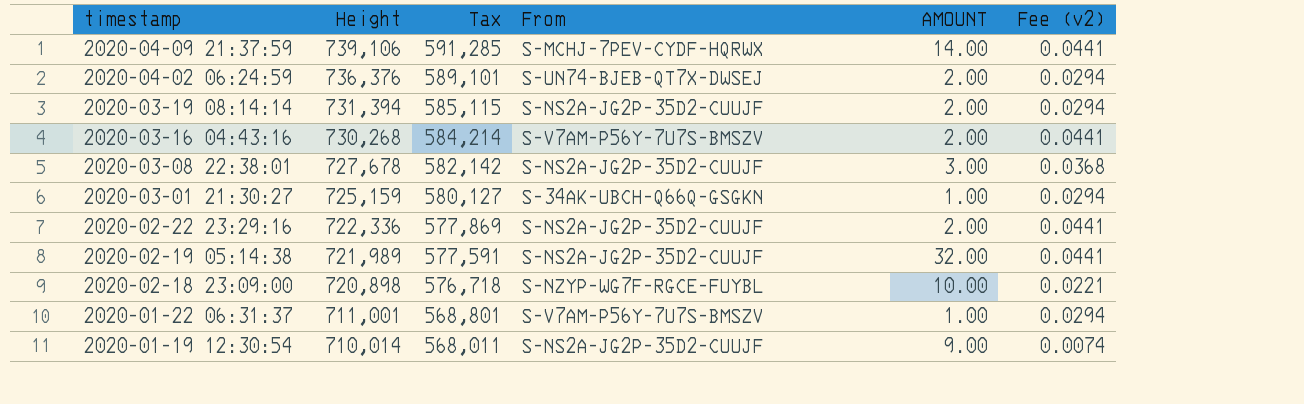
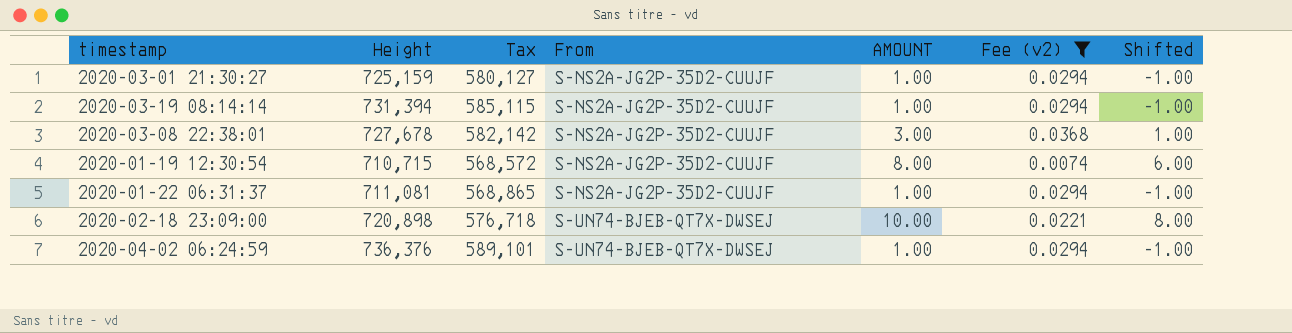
filter: none -> Fee (v2) != 0.0441
row order: timestamp descending -> From ascending
column Shifted | formula: none -> [AMOUNT] - 2
2020-03-01 21:30:27 | From: S-34AK-UBCH-Q66Q-GSGKN -> S-NS2A-JG2P-35D2-CUUJF
2020-03-19 08:14:14 | AMOUNT: 2.00 -> 1.00
2020-01-19 12:30:54 | Height: 710,014 -> 710,715
2020-01-19 12:30:54 | Tax: 568,011 -> 568,572
2020-01-19 12:30:54 | AMOUNT: 9.00 -> 8.00
2020-01-22 06:31:37 | Height: 711,001 -> 711,081
2020-01-22 06:31:37 | Tax: 568,801 -> 568,865
2020-01-22 06:31:37 | From: S-V7AM-P56Y-7U7S-BMSZV -> S-NS2A-JG2P-35D2-CUUJF
2020-02-18 23:09:00 | From: S-NZYP-WG7F-RGCE-FUYBL -> S-UN74-BJEB-QT7X-DWSEJ
2020-04-02 06:24:59 | AMOUNT: 2.00 -> 1.00

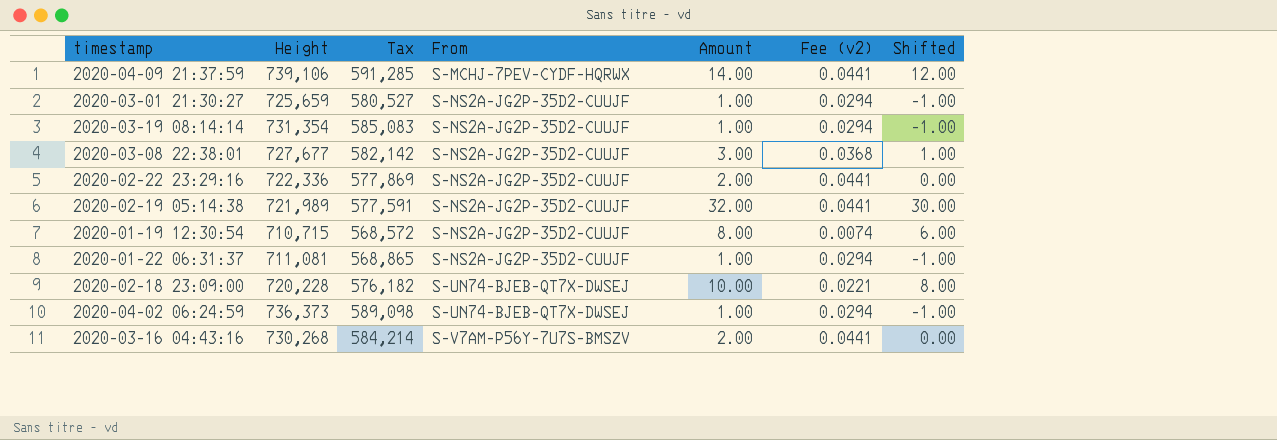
filter: Fee (v2) != 0.0441 -> none
column name: AMOUNT -> Amount
2020-03-01 21:30:27 | Height: 725,159 -> 725,659
2020-03-01 21:30:27 | Tax: 580,127 -> 580,527
2020-03-19 08:14:14 | Height: 731,394 -> 731,354
2020-03-19 08:14:14 | Tax: 585,115 -> 585,083
2020-03-08 22:38:01 | Height: 727,678 -> 727,677
2020-02-18 23:09:00 | Height: 720,898 -> 720,228
2020-02-18 23:09:00 | Tax: 576,718 -> 576,182
2020-04-02 06:24:59 | Height: 736,376 -> 736,373
2020-04-02 06:24:59 | Tax: 589,101 -> 589,098

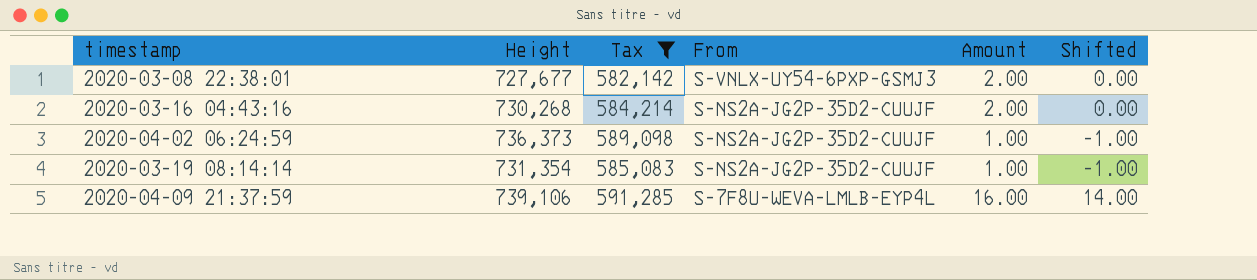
filter: none -> Tax >= 582,142
row order: From ascending -> From descending
column Fee (v2) | position: 6 -> none
2020-03-08 22:38:01 | From: S-NS2A-JG2P-35D2-CUUJF -> S-VNLX-UY54-6PXP-GSMJ3
2020-03-08 22:38:01 | Amount: 3.00 -> 2.00
2020-03-08 22:38:01 | Shifted: 1.00 -> 0.00
2020-03-16 04:43:16 | From: S-V7AM-P56Y-7U7S-BMSZV -> S-NS2A-JG2P-35D2-CUUJF
2020-04-02 06:24:59 | From: S-UN74-BJEB-QT7X-DWSEJ -> S-NS2A-JG2P-35D2-CUUJF
2020-04-09 21:37:59 | From: S-MCHJ-7PEV-CYDF-HQRWX -> S-7F8U-WEVA-LMLB-EYP4L
2020-04-09 21:37:59 | Amount: 14.00 -> 16.00
2020-04-09 21:37:59 | Shifted: 12.00 -> 14.00

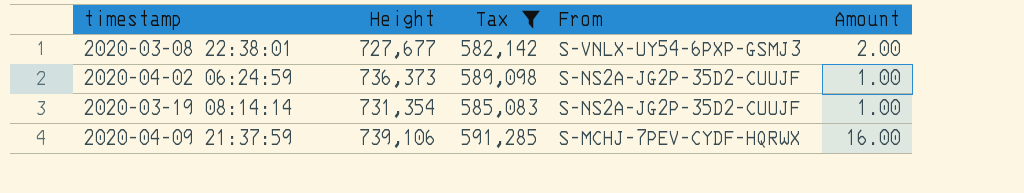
column Shifted | formula: [Amount] - 2 -> none
row 2020-03-16 04:43:16: 730,268 | 584,214 | S-NS2A-JG2P-35D2-CUUJF | 2.00 | 0.00 -> none
2020-04-09 21:37:59 | From: S-7F8U-WEVA-LMLB-EYP4L -> S-MCHJ-7PEV-CYDF-HQRWX

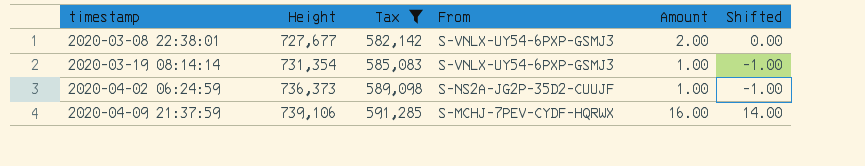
row order: From descending -> timestamp ascending
column Shifted | formula: none -> [Amount] - 2
2020-03-19 08:14:14 | From: S-NS2A-JG2P-35D2-CUUJF -> S-VNLX-UY54-6PXP-GSMJ3

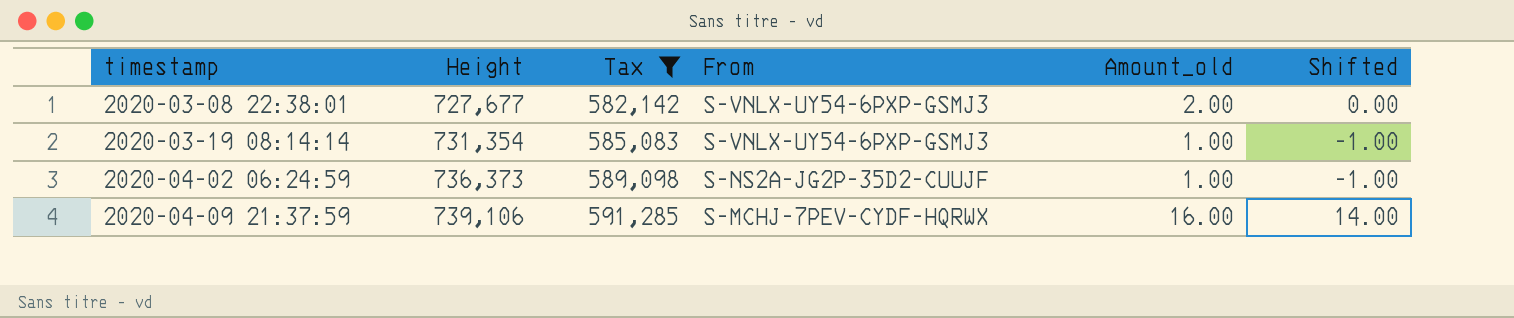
column name: Amount -> Amount_old

